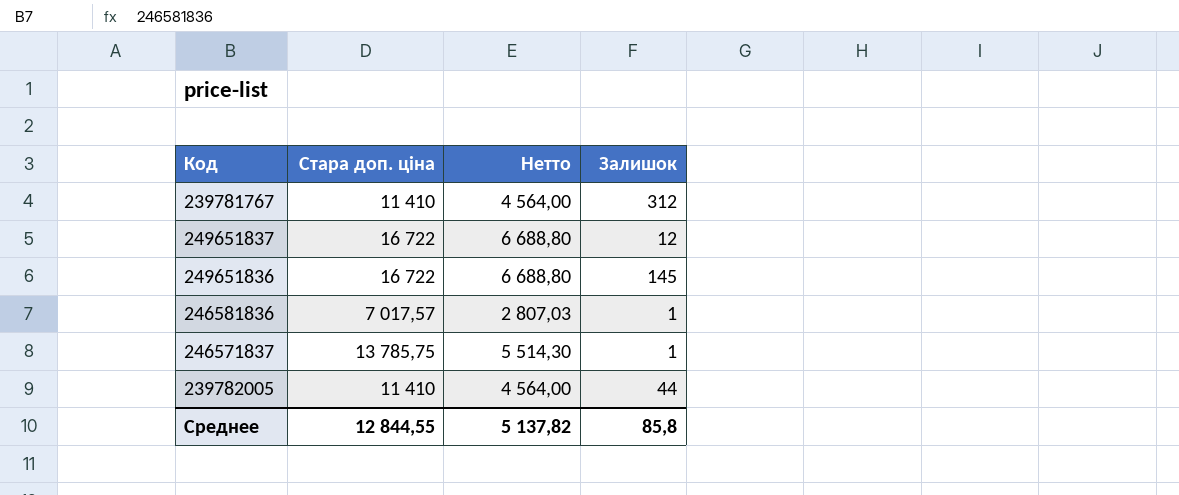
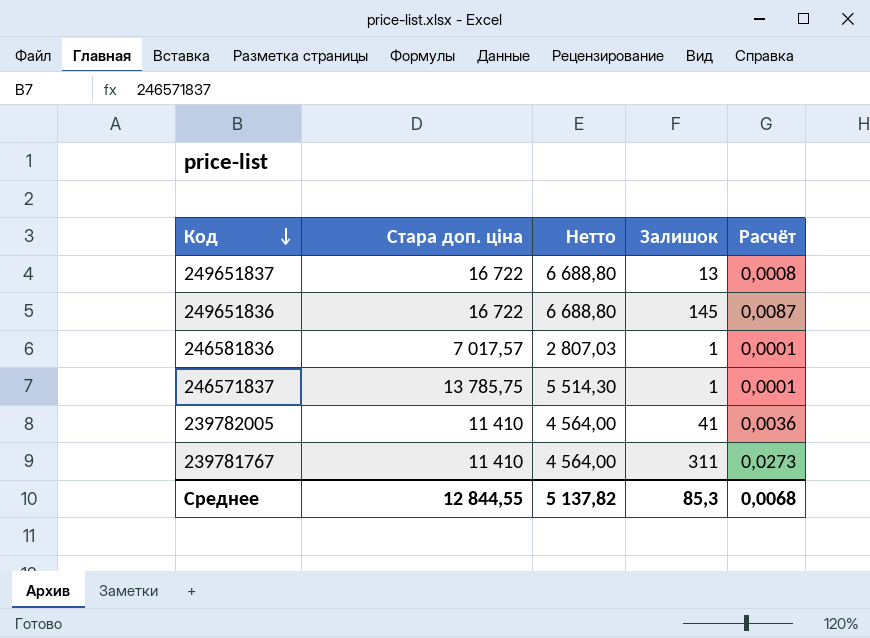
row order: none -> Код descending
column Расчёт | formula: none -> [Залишок] / [Стара доп. ціна]
249651837 | Залишок: 12 -> 13
239782005 | Залишок: 44 -> 41
239781767 | Залишок: 312 -> 311
Среднее | Залишок: 85,8 -> 85,3

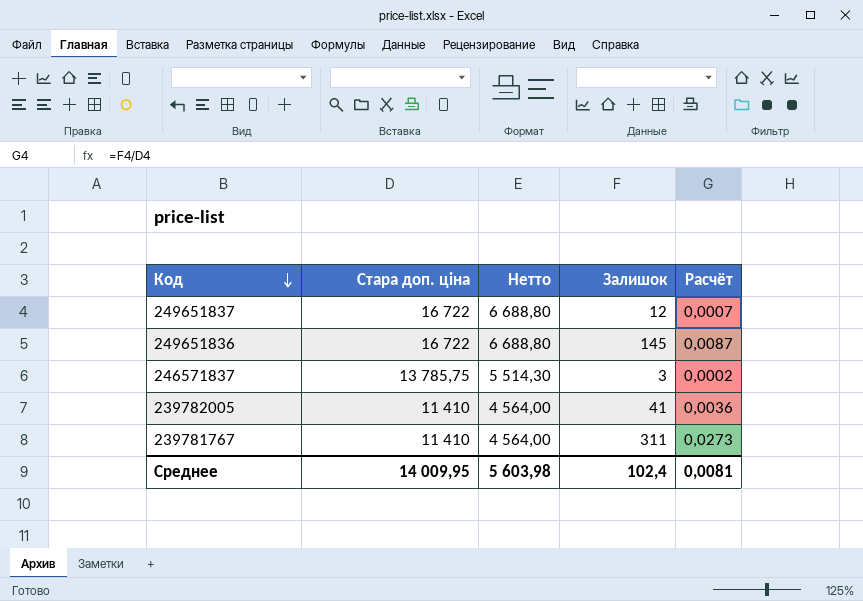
row 246581836: 7 017,57 | 2 807,03 | 1 | 0,0001 -> none
249651837 | Залишок: 13 -> 12
249651837 | Расчёт: 0,0008 -> 0,0007
246571837 | Залишок: 1 -> 3
246571837 | Расчёт: 0,0001 -> 0,0002
Среднее | Стара доп. ціна: 12 844,55 -> 14 009,95
Среднее | Нетто: 5 137,82 -> 5 603,98
Среднее | Залишок: 85,3 -> 102,4
Среднее | Расчёт: 0,0068 -> 0,0081

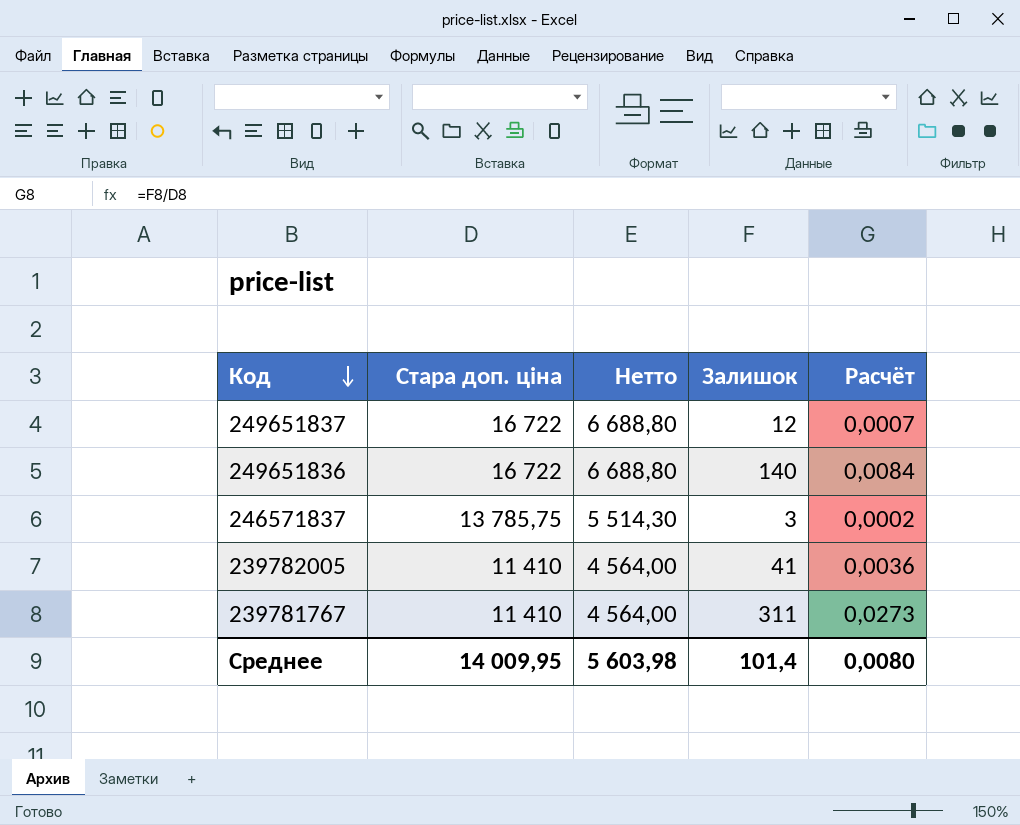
249651836 | Залишок: 145 -> 140
249651836 | Расчёт: 0,0087 -> 0,0084
Среднее | Залишок: 102,4 -> 101,4
Среднее | Расчёт: 0,0081 -> 0,0080

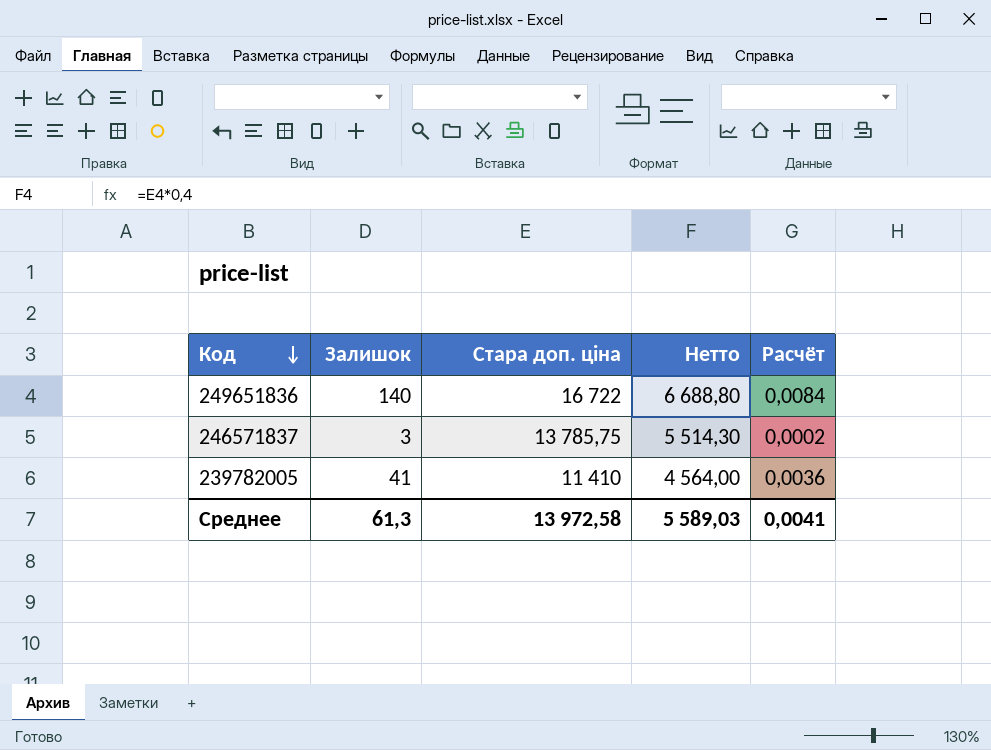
column Залишок | position: 4 -> 2
row 249651837: 16 722 | 6 688,80 | 12 | 0,0007 -> none
row 239781767: 11 410 | 4 564,00 | 311 | 0,0273 -> none
Среднее | Залишок: 101,4 -> 61,3
Среднее | Стара доп. ціна: 14 009,95 -> 13 972,58
Среднее | Нетто: 5 603,98 -> 5 589,03
Среднее | Расчёт: 0,0080 -> 0,0041

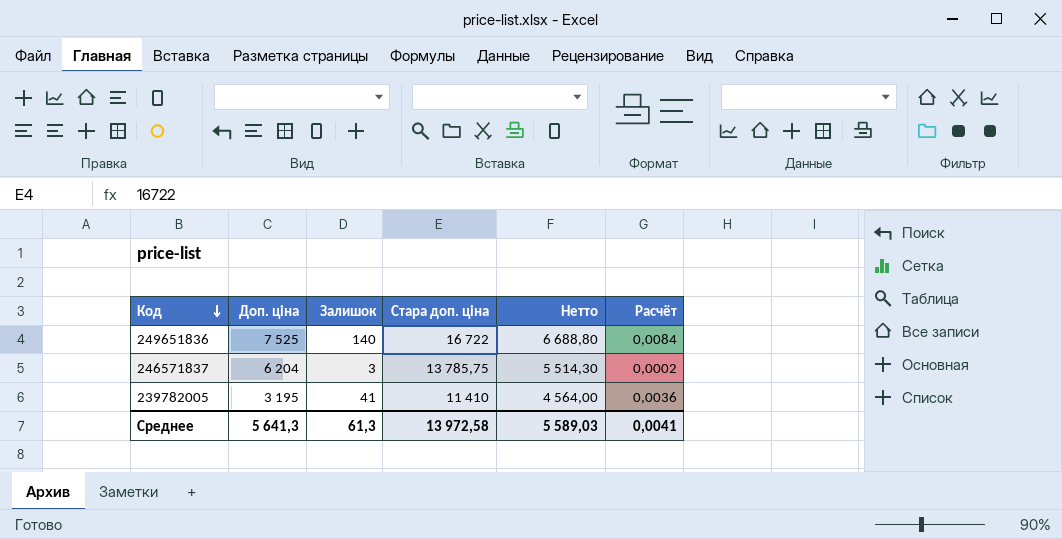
column Доп. ціна | position: none -> 2

